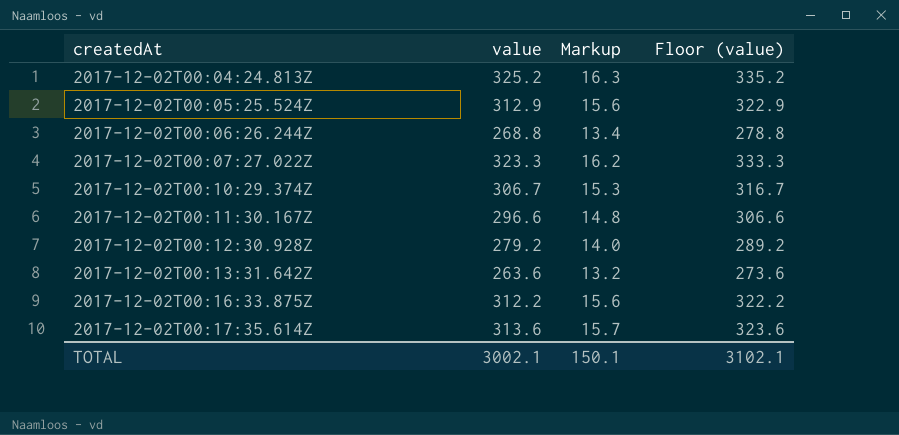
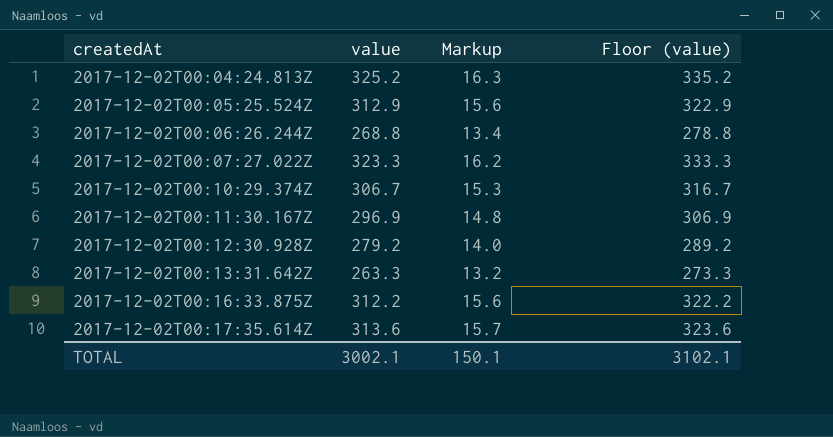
2017-12-02T00:11:30.167Z | value: 296.6 -> 296.9
2017-12-02T00:11:30.167Z | Floor (value): 306.6 -> 306.9
2017-12-02T00:13:31.642Z | value: 263.6 -> 263.3
2017-12-02T00:13:31.642Z | Floor (value): 273.6 -> 273.3

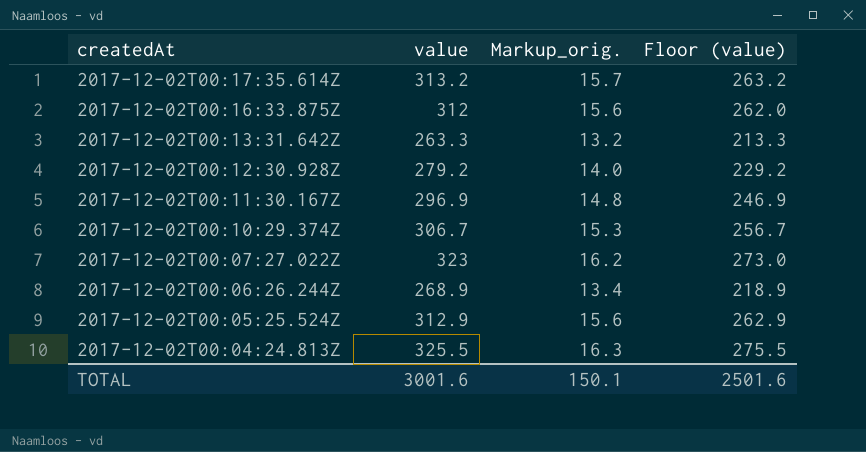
row order: createdAt ascending -> createdAt descending
column name: Markup -> Markup_orig.
column Floor (value) | formula: [value] + 10 -> [value] - 50
2017-12-02T00:17:35.614Z | value: 313.6 -> 313.2
2017-12-02T00:16:33.875Z | value: 312.2 -> 312
2017-12-02T00:07:27.022Z | value: 323.3 -> 323
2017-12-02T00:06:26.244Z | value: 268.8 -> 268.9
2017-12-02T00:04:24.813Z | value: 325.2 -> 325.5
TOTAL | value: 3002.1 -> 3001.6
TOTAL | Floor (value): 3102.1 -> 2501.6

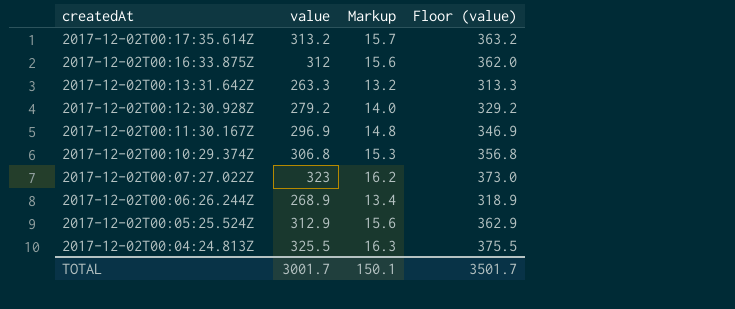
column name: Markup_orig. -> Markup
column Floor (value) | formula: [value] - 50 -> [value] + 50
2017-12-02T00:10:29.374Z | value: 306.7 -> 306.8
TOTAL | value: 3001.6 -> 3001.7
TOTAL | Floor (value): 2501.6 -> 3501.7

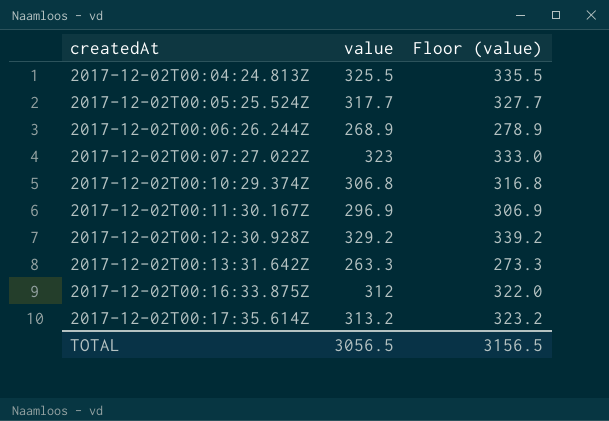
row order: createdAt descending -> createdAt ascending
column Markup | formula: [value] * 0.05 -> none
column Floor (value) | formula: [value] + 50 -> [value] + 10
2017-12-02T00:05:25.524Z | value: 312.9 -> 317.7
2017-12-02T00:12:30.928Z | value: 279.2 -> 329.2
TOTAL | value: 3001.7 -> 3056.5
TOTAL | Floor (value): 3501.7 -> 3156.5

